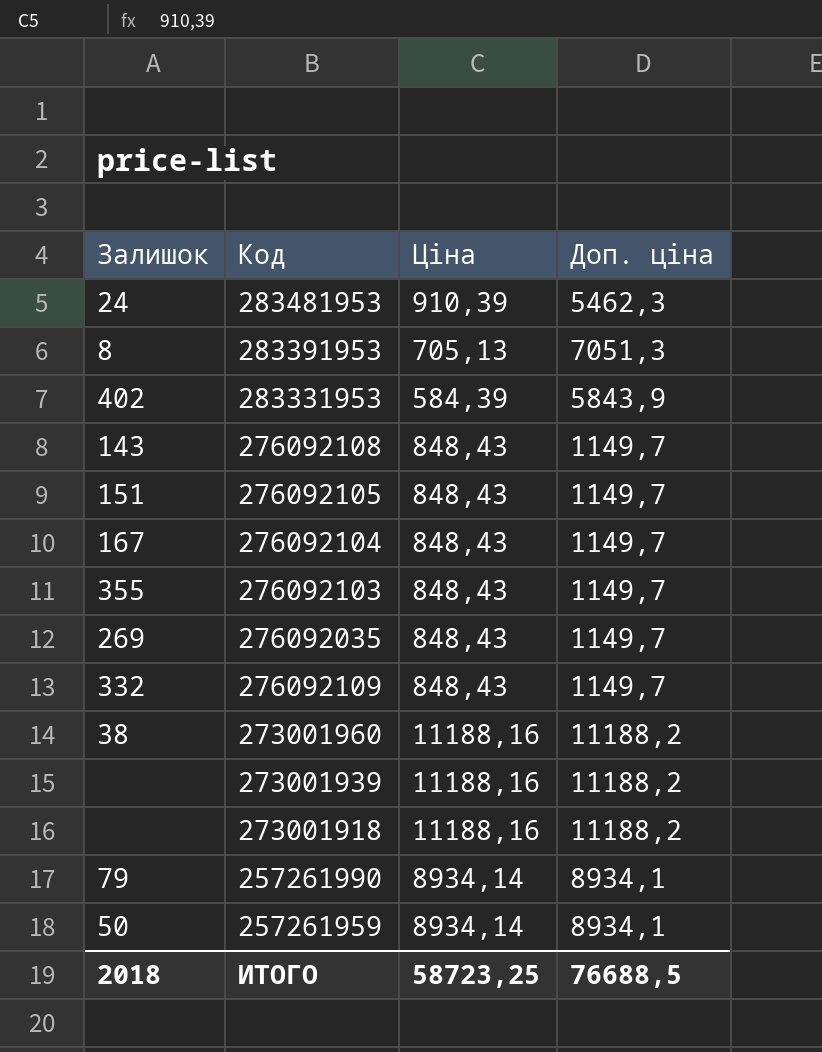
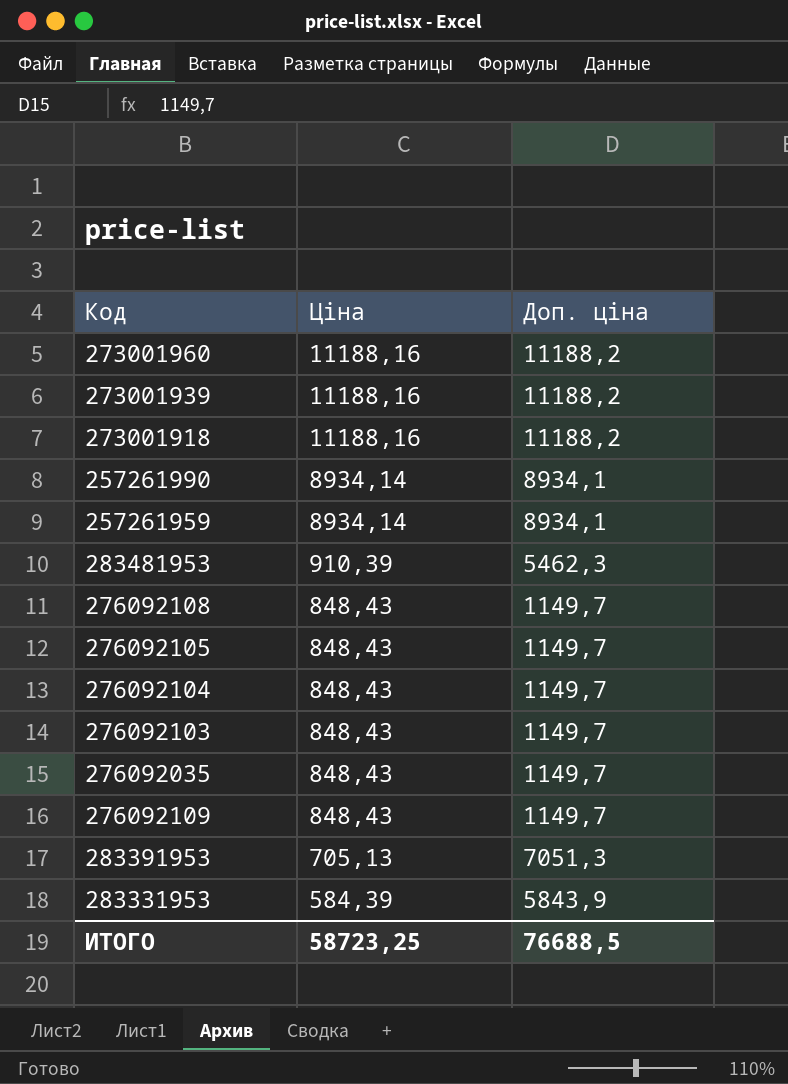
row order: none -> Ціна descending
column Залишок | position: 1 -> none

